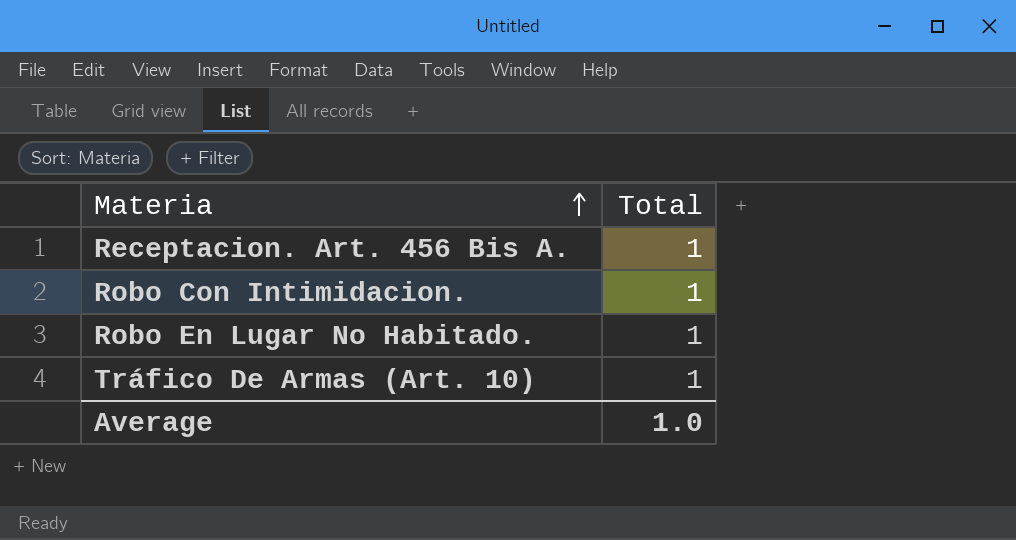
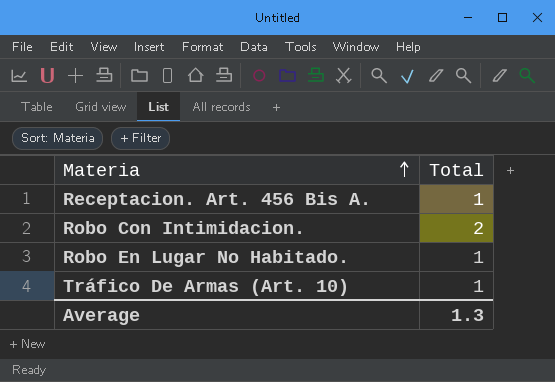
Robo Con Intimidacion. | Total: 1 -> 2
Average | Total: 1.0 -> 1.3

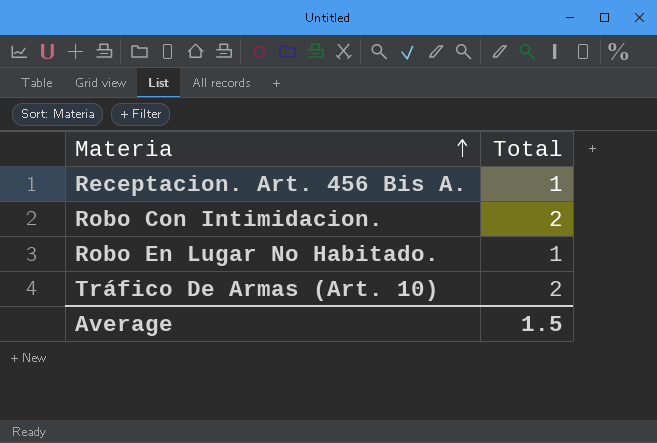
Tráfico De Armas (Art. 10) | Total: 1 -> 2
Average | Total: 1.3 -> 1.5

